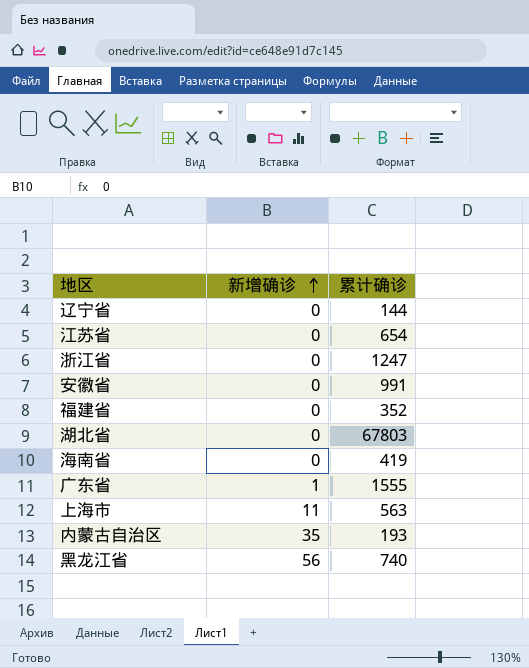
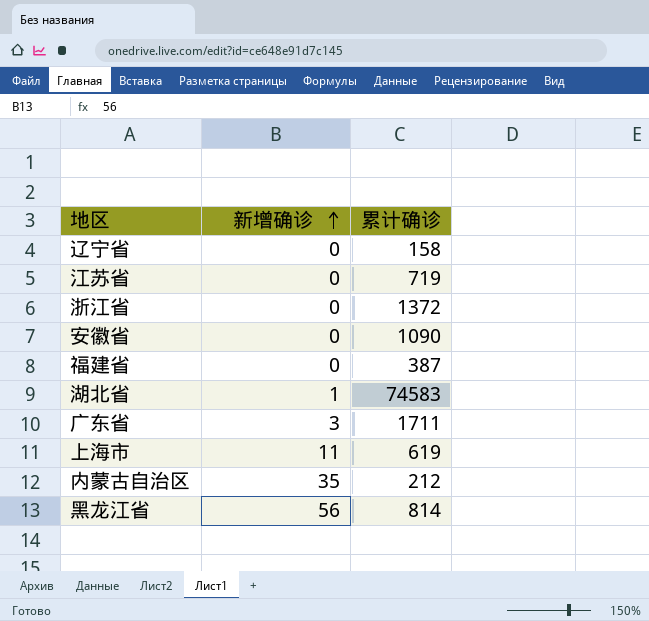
row 海南省: 0 | 419 -> none
辽宁省 | 累计确诊: 144 -> 158
江苏省 | 累计确诊: 654 -> 719
浙江省 | 累计确诊: 1247 -> 1372
安徽省 | 累计确诊: 991 -> 1090
福建省 | 累计确诊: 352 -> 387
湖北省 | 新增确诊: 0 -> 1
湖北省 | 累计确诊: 67803 -> 74583
广东省 | 新增确诊: 1 -> 3
广东省 | 累计确诊: 1555 -> 1711
上海市 | 累计确诊: 563 -> 619
内蒙古自治区 | 累计确诊: 193 -> 212
黑龙江省 | 累计确诊: 740 -> 814

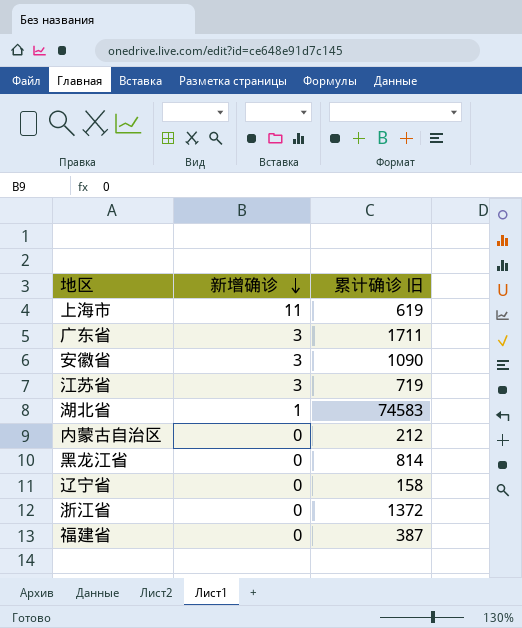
row order: 新增确诊 ascending -> 新增确诊 descending
column name: 累计确诊 -> 累计确诊 旧
安徽省 | 新增确诊: 0 -> 3
江苏省 | 新增确诊: 0 -> 3
内蒙古自治区 | 新增确诊: 35 -> 0
黑龙江省 | 新增确诊: 56 -> 0

